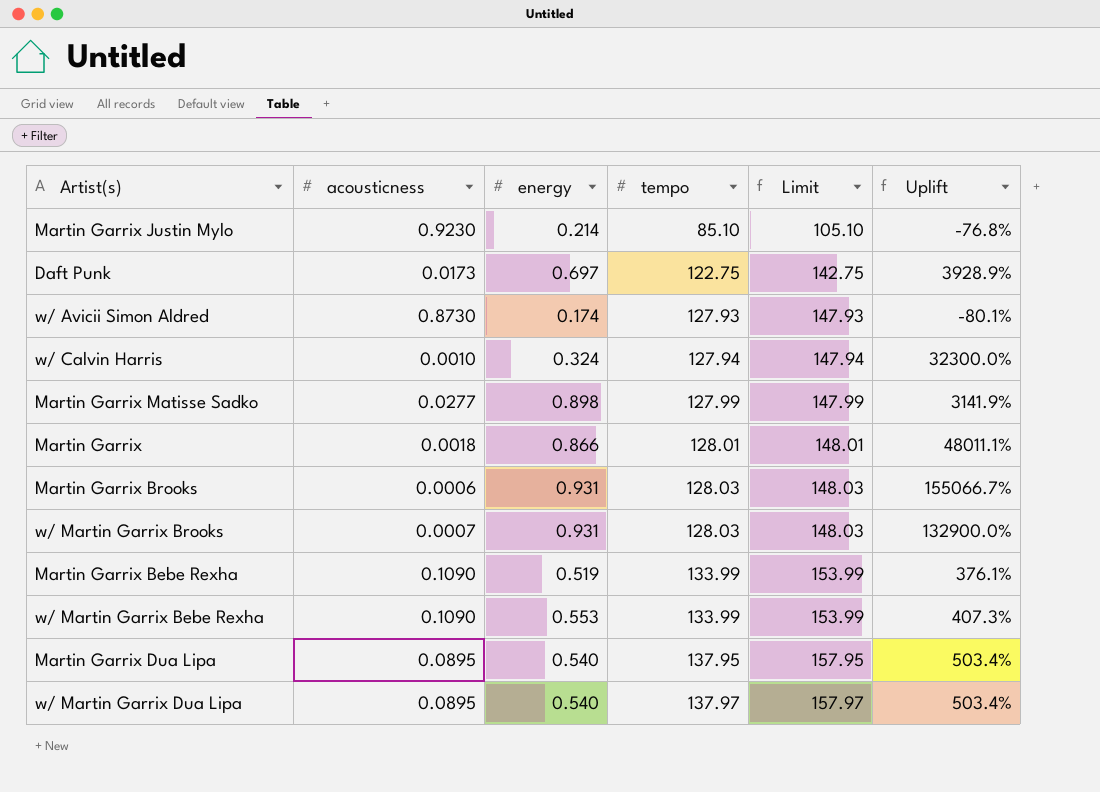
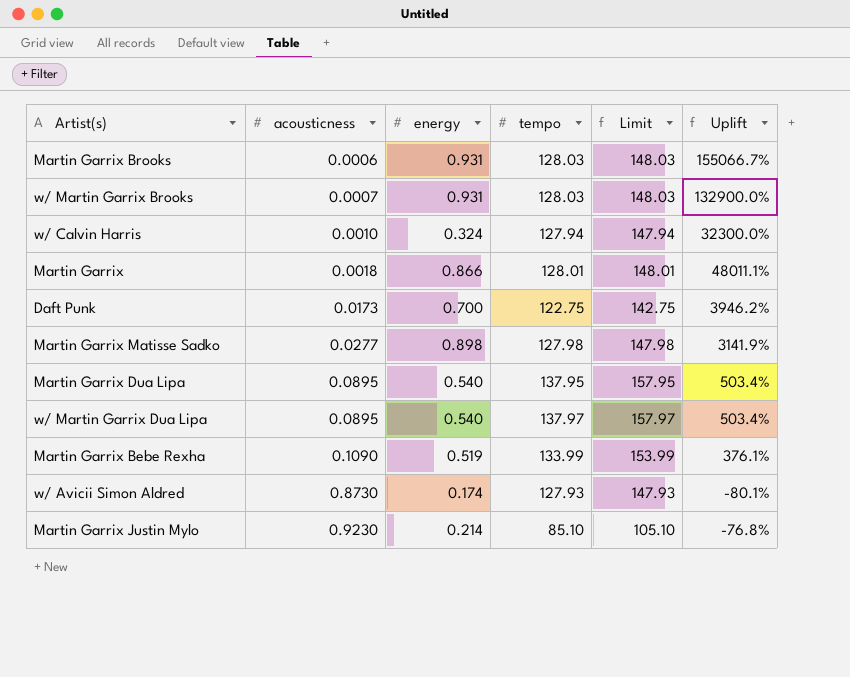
row order: tempo ascending -> acousticness ascending
row w/ Martin Garrix Bebe Rexha: 0.1090 | 0.553 | 133.99 | 153.99 | 407.3% -> none
Daft Punk | energy: 0.697 -> 0.700
Daft Punk | Uplift: 3928.9% -> 3946.2%
Martin Garrix Matisse Sadko | tempo: 127.99 -> 127.98
Martin Garrix Matisse Sadko | Limit: 147.99 -> 147.98

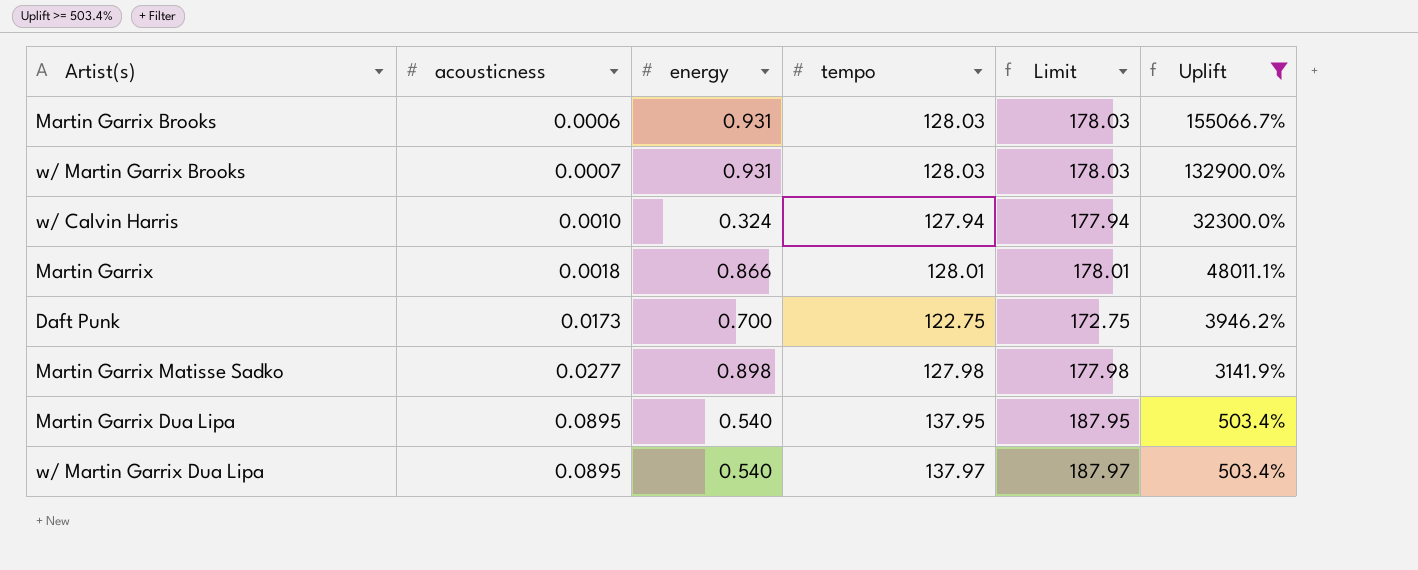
filter: none -> Uplift >= 503.4%
column Limit | formula: [tempo] + 20 -> [tempo] + 50

